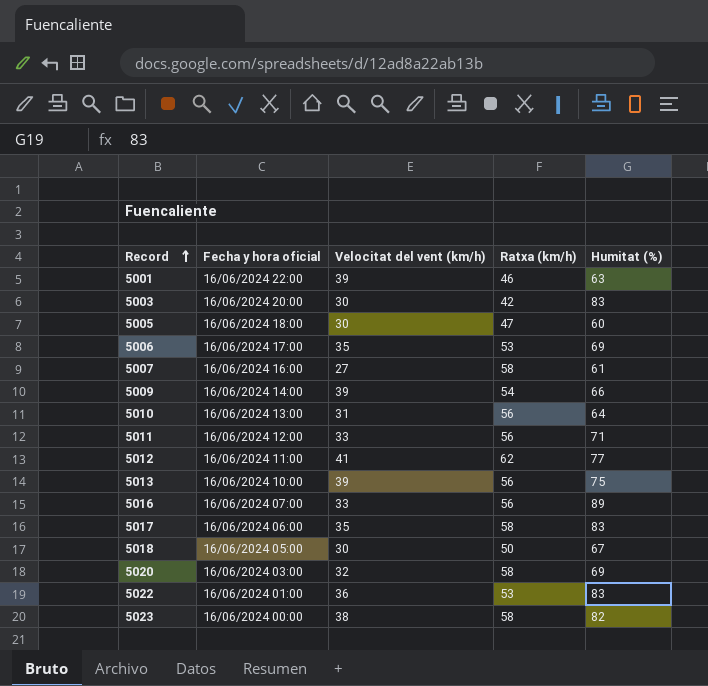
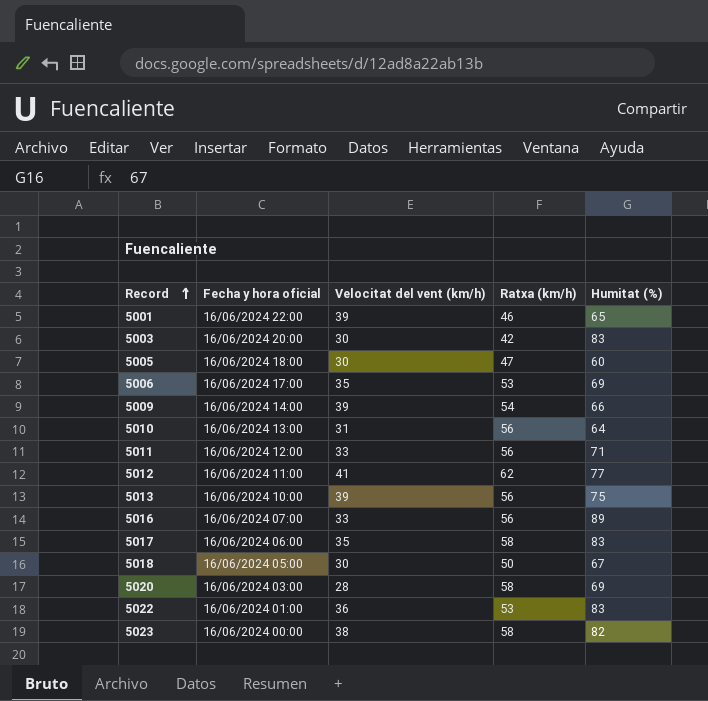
row 5007: 16/06/2024 16:00 | 27 | 58 | 61 -> none
5001 | Humitat (%): 63 -> 65
5020 | Velocitat del vent (km/h): 32 -> 28

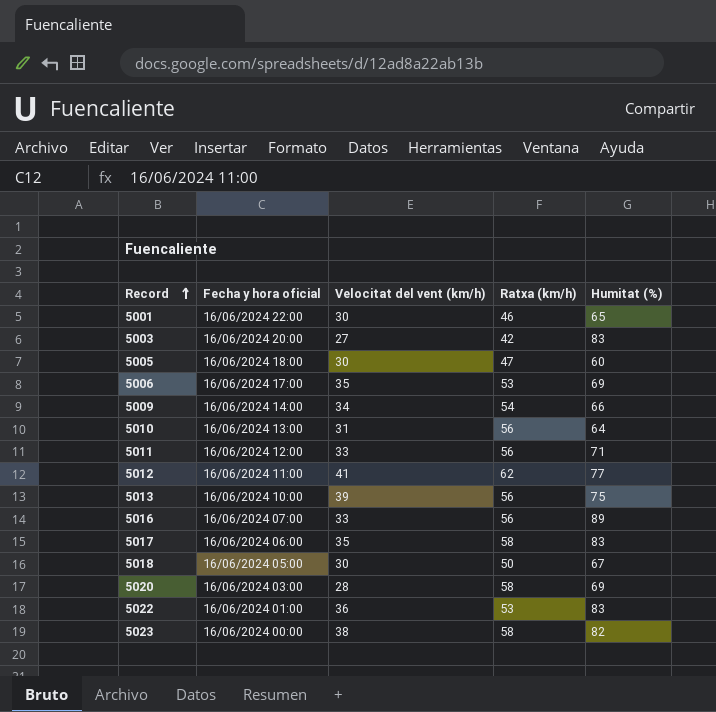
5001 | Velocitat del vent (km/h): 39 -> 30
5003 | Velocitat del vent (km/h): 30 -> 27
5009 | Velocitat del vent (km/h): 39 -> 34

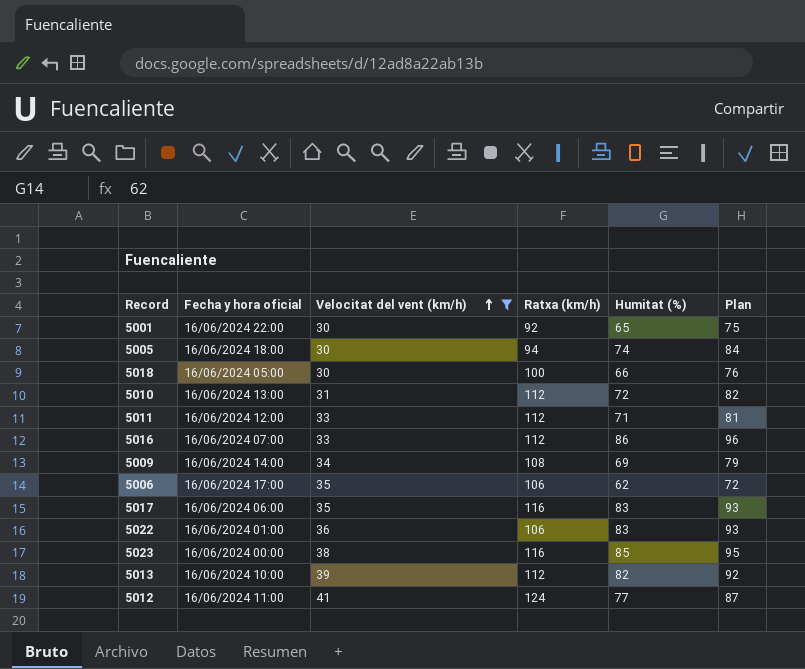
filter: none -> Velocitat del vent (km/h) >= 30
row order: Record ascending -> Velocitat del vent (km/h) ascending
column Plan | formula: none -> [Humitat (%)] + 10
5001 | Ratxa (km/h): 46 -> 92
5005 | Ratxa (km/h): 47 -> 94
5005 | Humitat (%): 60 -> 74
5018 | Ratxa (km/h): 50 -> 100
5018 | Humitat (%): 67 -> 66
5010 | Ratxa (km/h): 56 -> 112
5010 | Humitat (%): 64 -> 72
5011 | Ratxa (km/h): 56 -> 112
5016 | Ratxa (km/h): 56 -> 112
5016 | Humitat (%): 89 -> 86
5009 | Ratxa (km/h): 54 -> 108
5009 | Humitat (%): 66 -> 69
5006 | Ratxa (km/h): 53 -> 106
5006 | Humitat (%): 69 -> 62
5017 | Ratxa (km/h): 58 -> 116
5022 | Ratxa (km/h): 53 -> 106
5023 | Ratxa (km/h): 58 -> 116
5023 | Humitat (%): 82 -> 85
5013 | Ratxa (km/h): 56 -> 112
5013 | Humitat (%): 75 -> 82
5012 | Ratxa (km/h): 62 -> 124

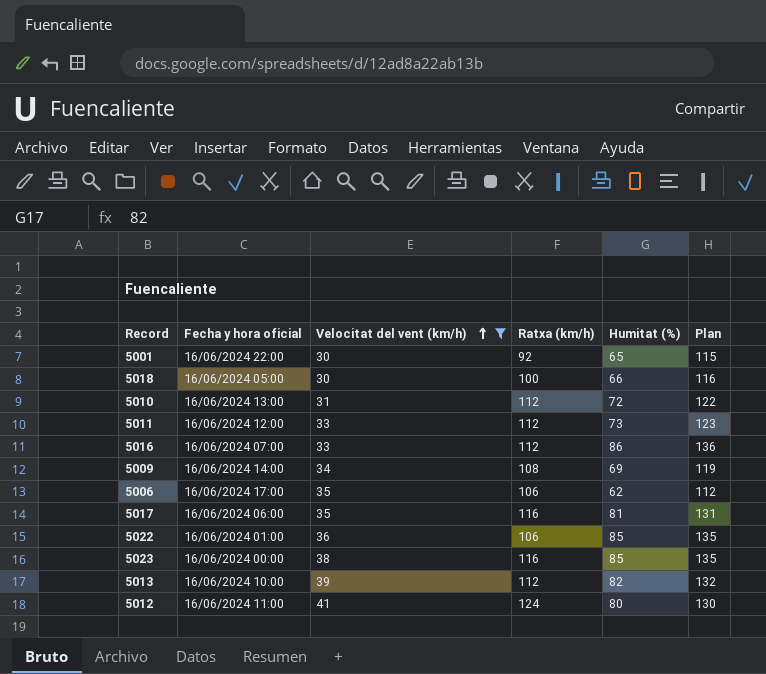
column Plan | formula: [Humitat (%)] + 10 -> [Humitat (%)] + 50
row 5005: 16/06/2024 18:00 | 30 | 94 | 74 | 84 -> none
5011 | Humitat (%): 71 -> 73
5017 | Humitat (%): 83 -> 81
5022 | Humitat (%): 83 -> 85
5012 | Humitat (%): 77 -> 80

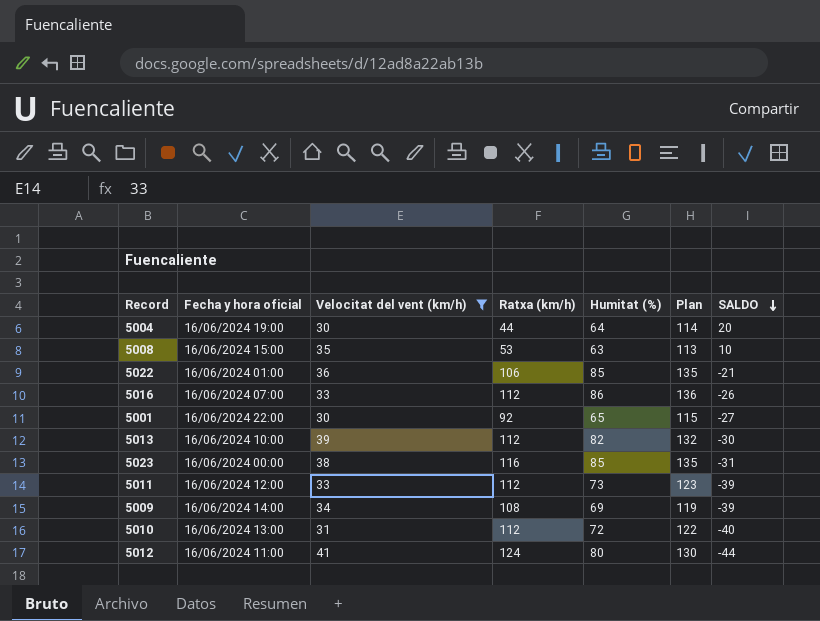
row order: Velocitat del vent (km/h) ascending -> SALDO descending
column SALDO | formula: none -> [Humitat (%)] - [Ratxa (km/h)]
row 5018: 16/06/2024 05:00 | 30 | 100 | 66 | 116 -> none
row 5006: 16/06/2024 17:00 | 35 | 106 | 62 | 112 -> none
row 5017: 16/06/2024 06:00 | 35 | 116 | 81 | 131 -> none
row 5004: none -> 16/06/2024 19:00 | 30 | 44 | 64 | 114 | 20
row 5008: none -> 16/06/2024 15:00 | 35 | 53 | 63 | 113 | 10

